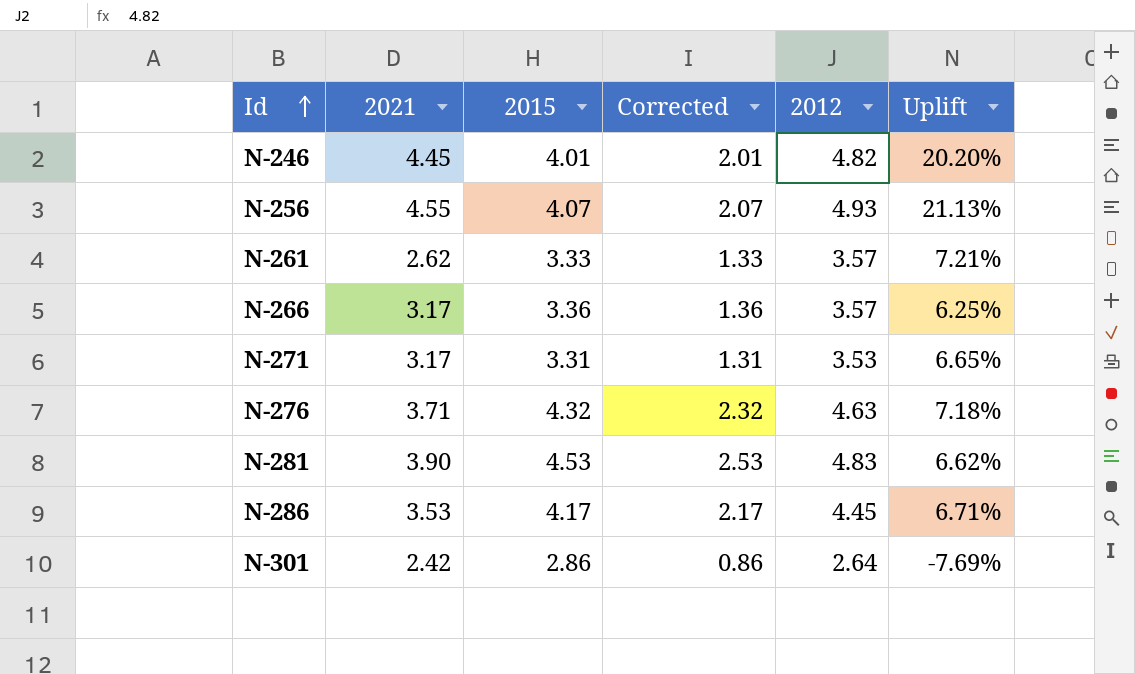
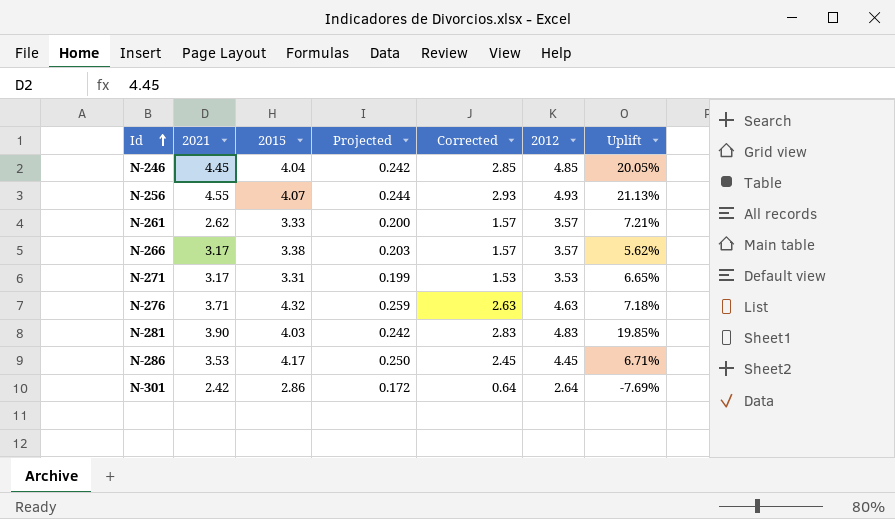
column Projected | formula: none -> [2015] * 0.06
column Corrected | formula: [2015] - 2 -> [2012] - 2
N-246 | 2015: 4.01 -> 4.04
N-246 | 2012: 4.82 -> 4.85
N-246 | Uplift: 20.20% -> 20.05%
N-266 | 2015: 3.36 -> 3.38
N-266 | Uplift: 6.25% -> 5.62%
N-281 | 2015: 4.53 -> 4.03
N-281 | Uplift: 6.62% -> 19.85%

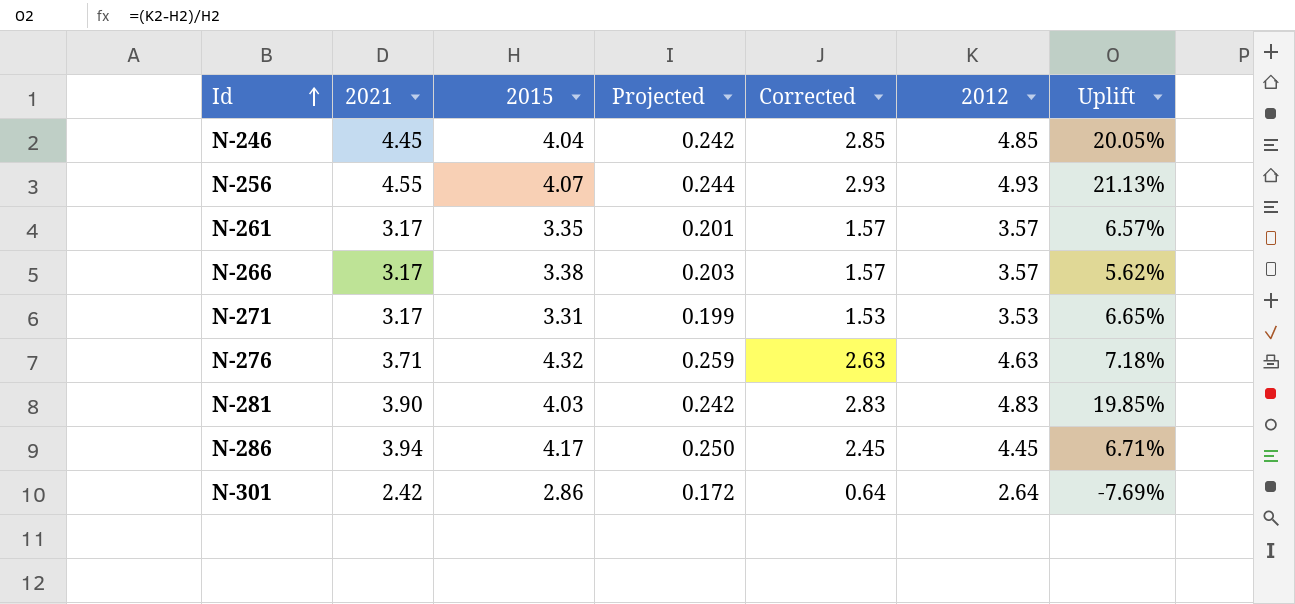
N-261 | 2021: 2.62 -> 3.17
N-261 | 2015: 3.33 -> 3.35
N-261 | Projected: 0.200 -> 0.201
N-261 | Uplift: 7.21% -> 6.57%
N-286 | 2021: 3.53 -> 3.94

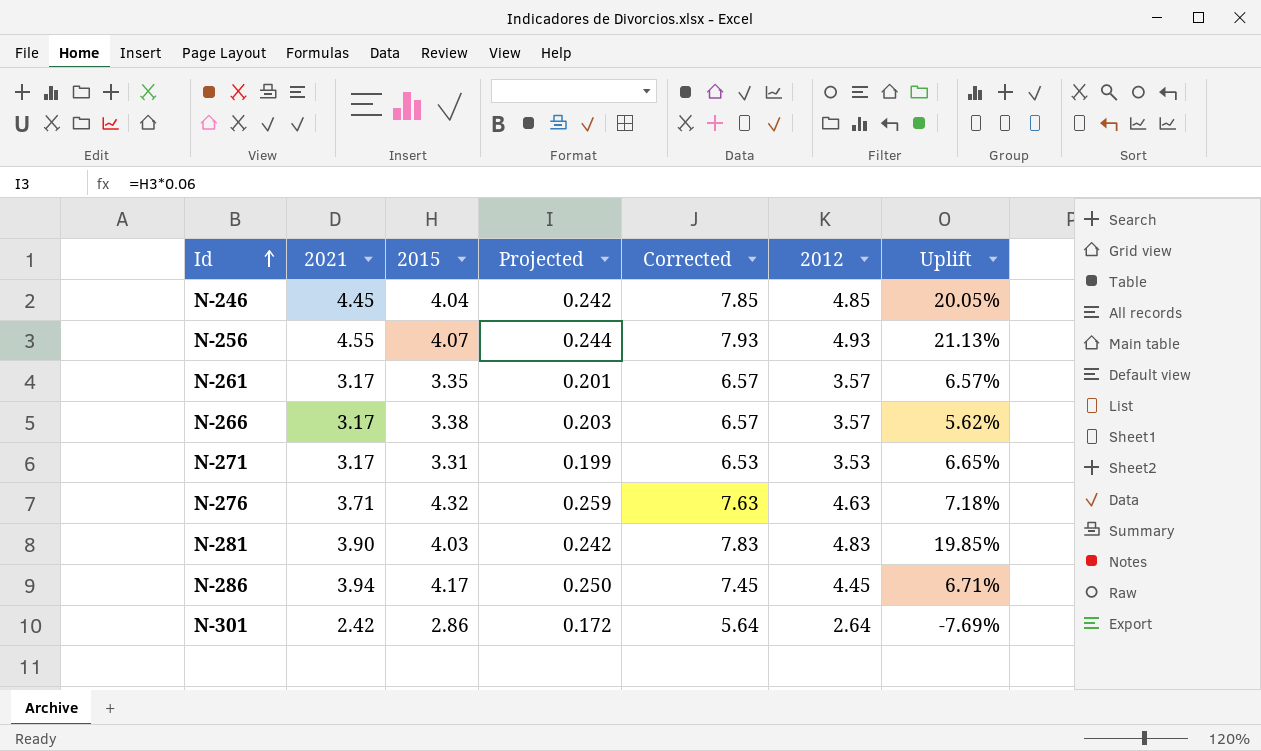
column Corrected | formula: [2012] - 2 -> [2012] + 3

